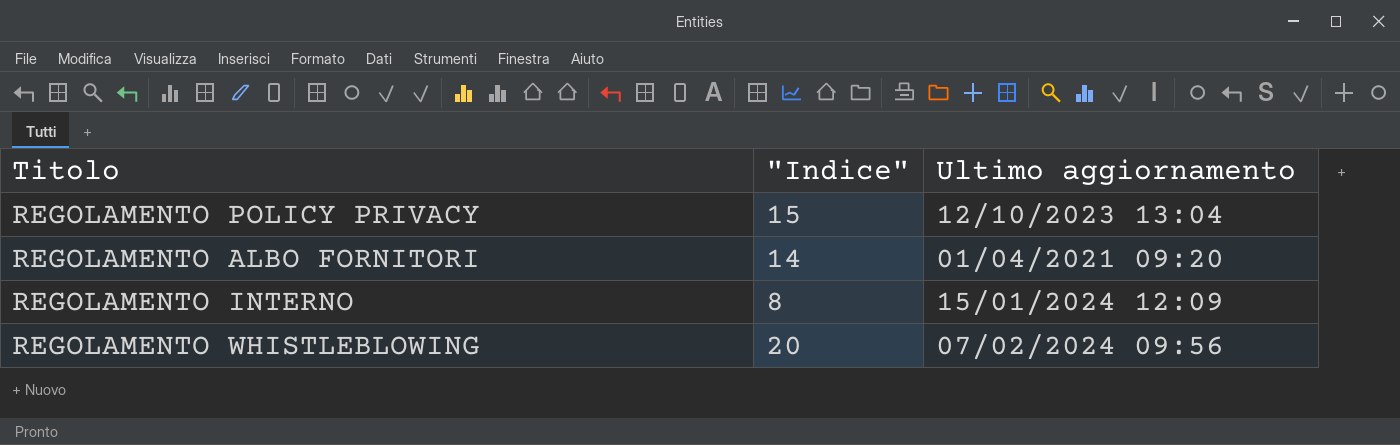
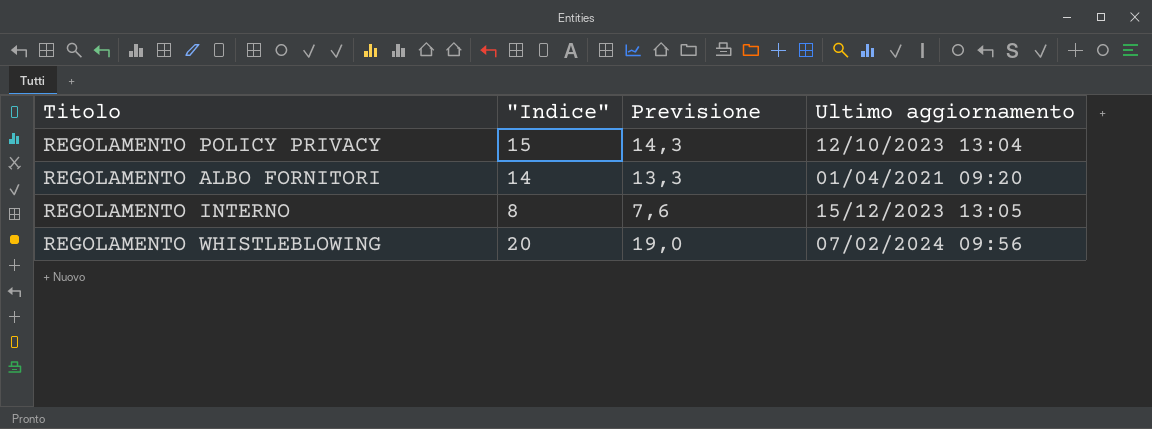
column Previsione | formula: none -> ["Indice"] * 0,95
REGOLAMENTO INTERNO | Ultimo aggiornamento: 15/01/2024 12:09 -> 15/12/2023 13:05

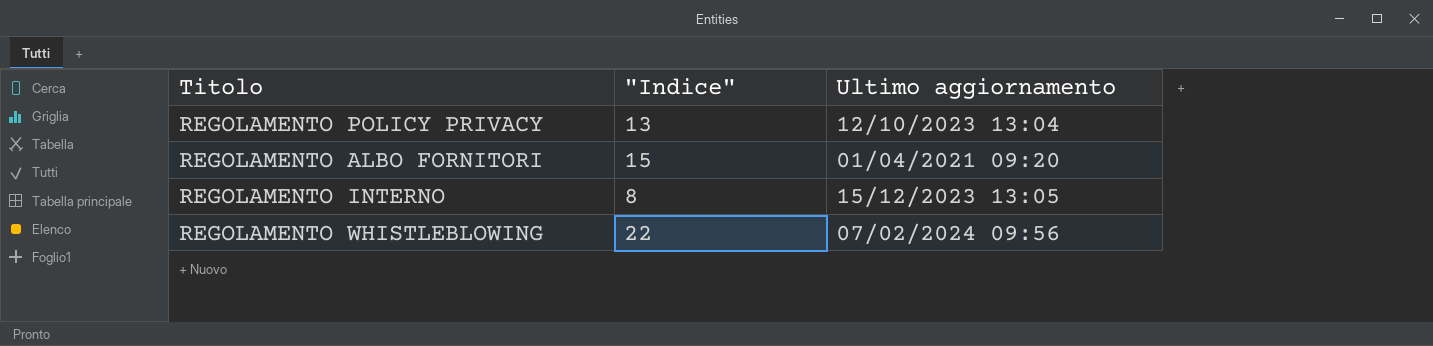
column Previsione | formula: ["Indice"] * 0,95 -> none
REGOLAMENTO POLICY PRIVACY | "Indice": 15 -> 13
REGOLAMENTO ALBO FORNITORI | "Indice": 14 -> 15
REGOLAMENTO WHISTLEBLOWING | "Indice": 20 -> 22

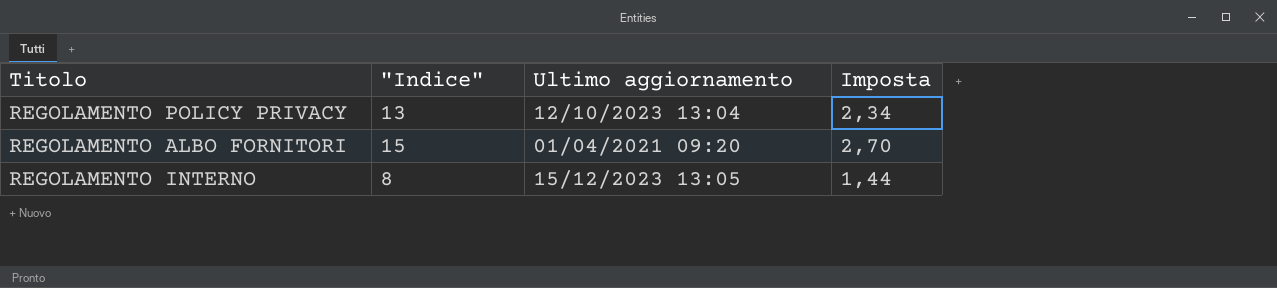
column Imposta | formula: none -> ["Indice"] * 0,18
row REGOLAMENTO WHISTLEBLOWING: 22 | 07/02/2024 09:56 -> none

